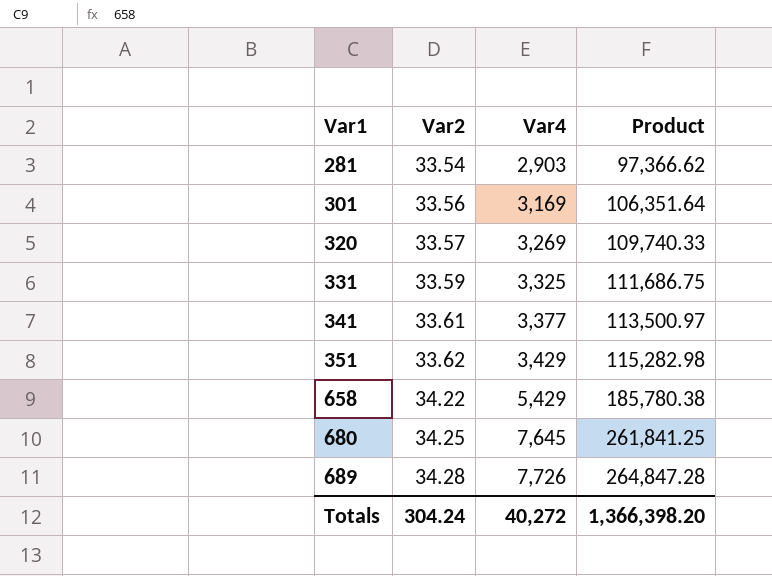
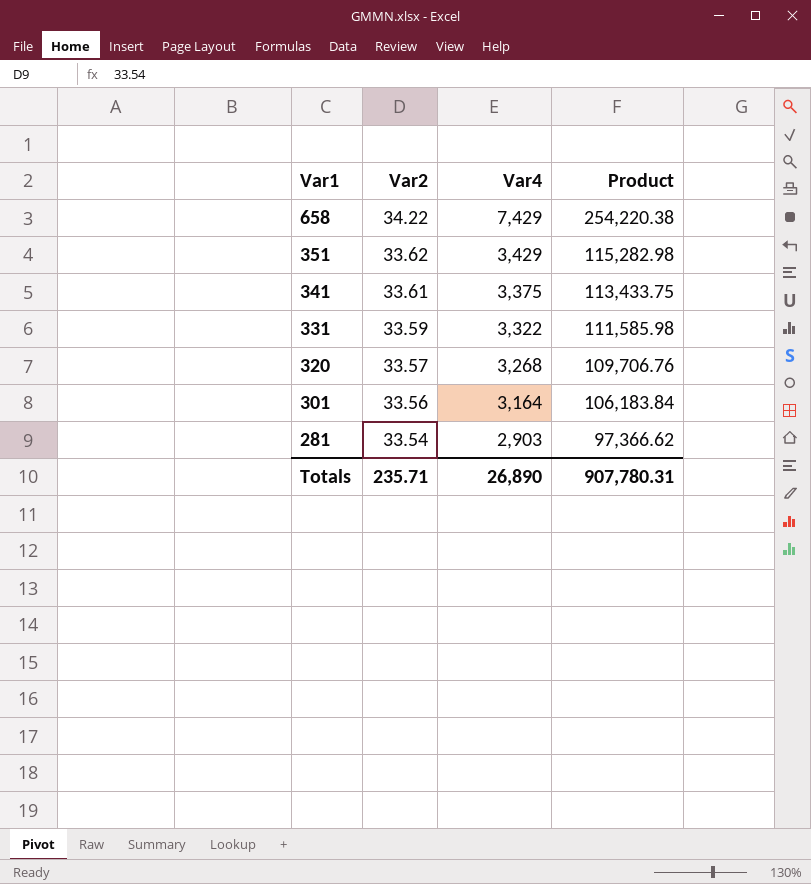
row order: Var1 ascending -> Var1 descending
row 680: 34.25 | 7,645 | 261,841.25 -> none
row 689: 34.28 | 7,726 | 264,847.28 -> none
658 | Var4: 5,429 -> 7,429
658 | Product: 185,780.38 -> 254,220.38
341 | Var4: 3,377 -> 3,375
341 | Product: 113,500.97 -> 113,433.75
331 | Var4: 3,325 -> 3,322
331 | Product: 111,686.75 -> 111,585.98
320 | Var4: 3,269 -> 3,268
320 | Product: 109,740.33 -> 109,706.76
301 | Var4: 3,169 -> 3,164
301 | Product: 106,351.64 -> 106,183.84
Totals | Var2: 304.24 -> 235.71
Totals | Var4: 40,272 -> 26,890
Totals | Product: 1,366,398.20 -> 907,780.31

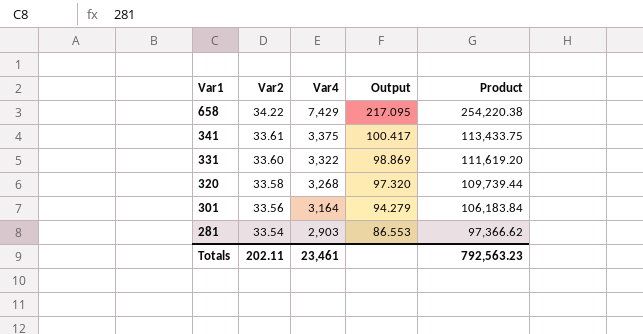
column Output | formula: none -> [Var4] / [Var2]
row 351: 33.62 | 3,429 | 115,282.98 -> none
331 | Var2: 33.59 -> 33.60
331 | Product: 111,585.98 -> 111,619.20
320 | Var2: 33.57 -> 33.58
320 | Product: 109,706.76 -> 109,739.44
Totals | Var2: 235.71 -> 202.11
Totals | Var4: 26,890 -> 23,461
Totals | Product: 907,780.31 -> 792,563.23

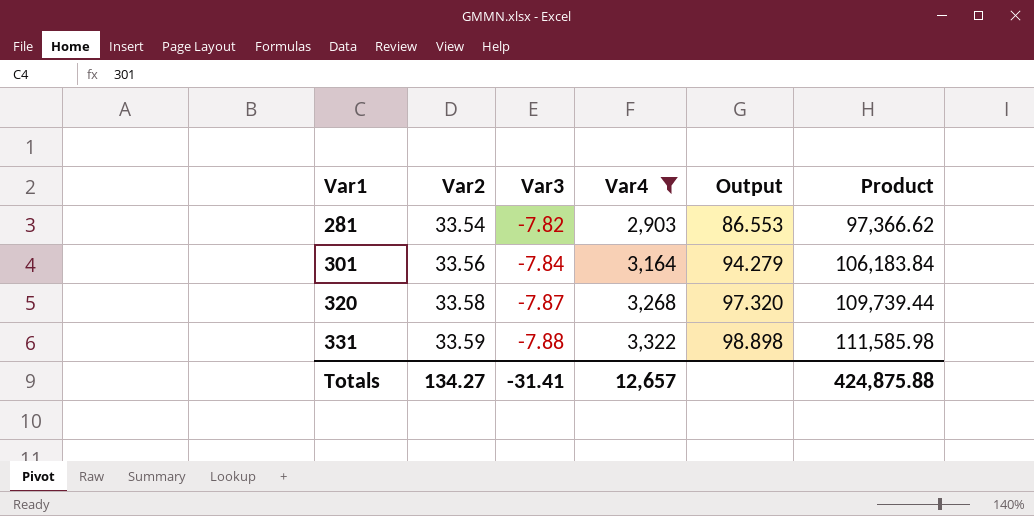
filter: none -> Var4 <= 3,322
row order: Var1 descending -> Var1 ascending
column Var3 | position: none -> 3
331 | Var2: 33.60 -> 33.59
331 | Output: 98.869 -> 98.898
331 | Product: 111,619.20 -> 111,585.98
Totals | Var2: 202.11 -> 134.27
Totals | Var4: 23,461 -> 12,657
Totals | Product: 792,563.23 -> 424,875.88

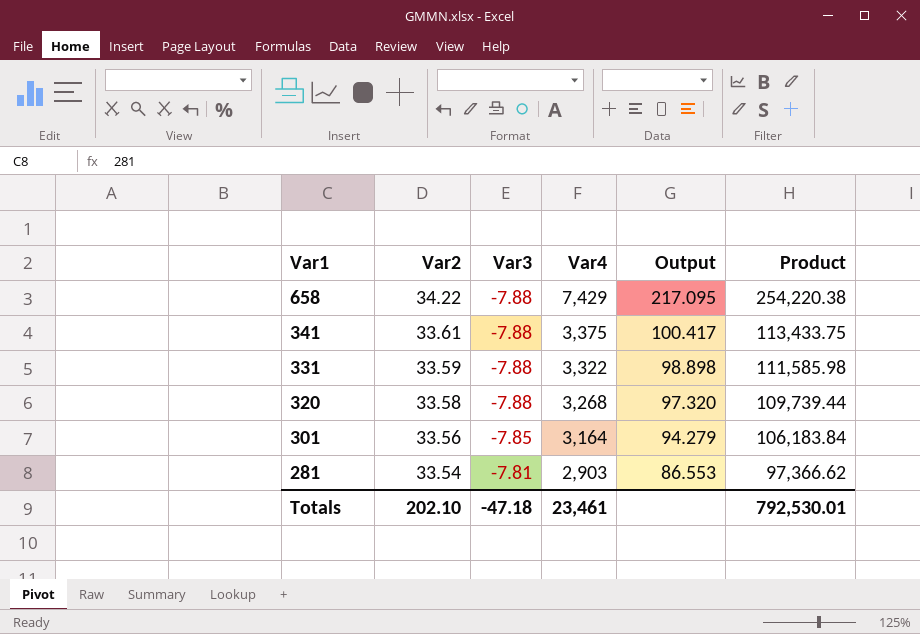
filter: Var4 <= 3,322 -> none
row order: Var1 ascending -> Var1 descending
320 | Var3: -7.87 -> -7.88
301 | Var3: -7.84 -> -7.85
281 | Var3: -7.82 -> -7.81
Totals | Var2: 134.27 -> 202.10
Totals | Var3: -31.41 -> -47.18
Totals | Var4: 12,657 -> 23,461
Totals | Product: 424,875.88 -> 792,530.01

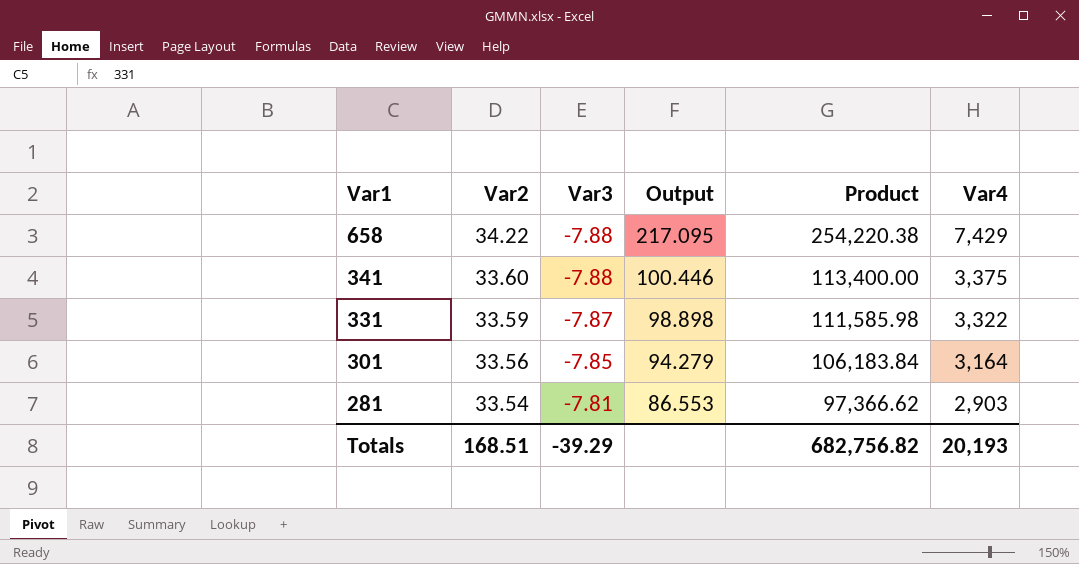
column Var4 | position: 4 -> 6
row 320: 33.58 | -7.88 | 3,268 | 97.320 | 109,739.44 -> none
341 | Var2: 33.61 -> 33.60
341 | Output: 100.417 -> 100.446
341 | Product: 113,433.75 -> 113,400.00
331 | Var3: -7.88 -> -7.87
Totals | Var2: 202.10 -> 168.51
Totals | Var3: -47.18 -> -39.29
Totals | Product: 792,530.01 -> 682,756.82
Totals | Var4: 23,461 -> 20,193

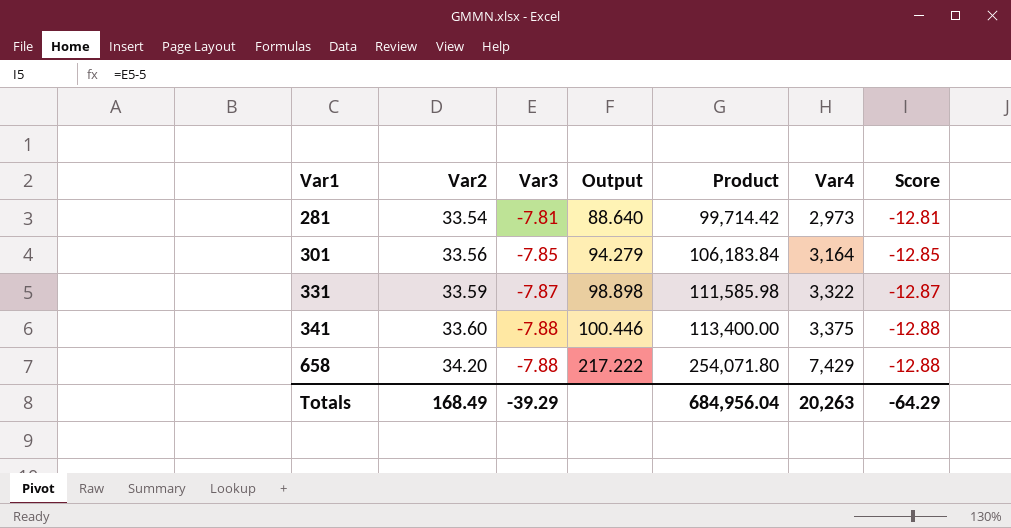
row order: Var1 descending -> Var1 ascending
column Score | formula: none -> [Var3] - 5
281 | Output: 86.553 -> 88.640
281 | Product: 97,366.62 -> 99,714.42
281 | Var4: 2,903 -> 2,973
658 | Var2: 34.22 -> 34.20
658 | Output: 217.095 -> 217.222
658 | Product: 254,220.38 -> 254,071.80
Totals | Var2: 168.51 -> 168.49
Totals | Product: 682,756.82 -> 684,956.04
Totals | Var4: 20,193 -> 20,263

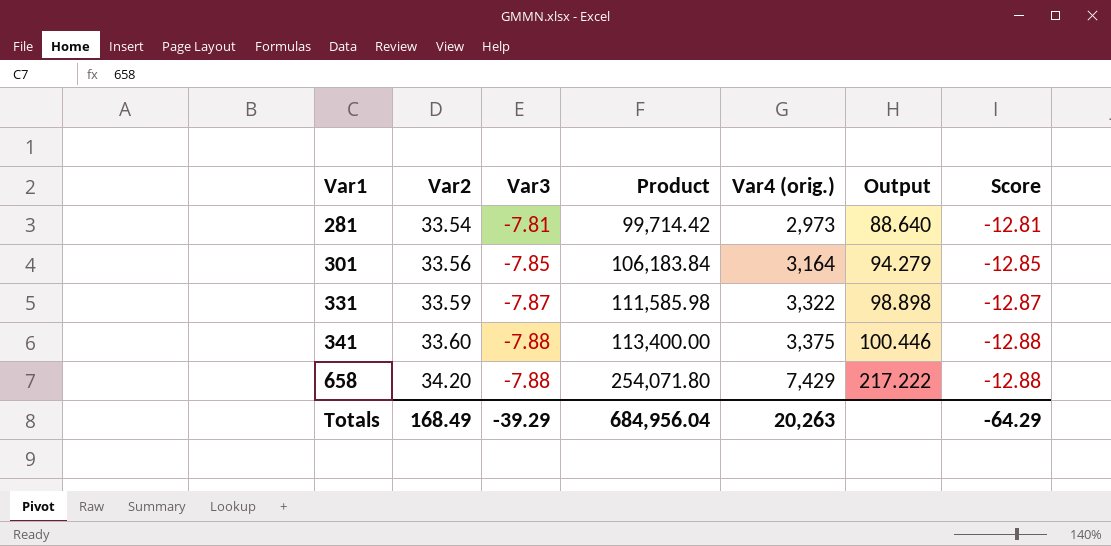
column name: Var4 -> Var4 (orig.)
column Output | position: 4 -> 6

